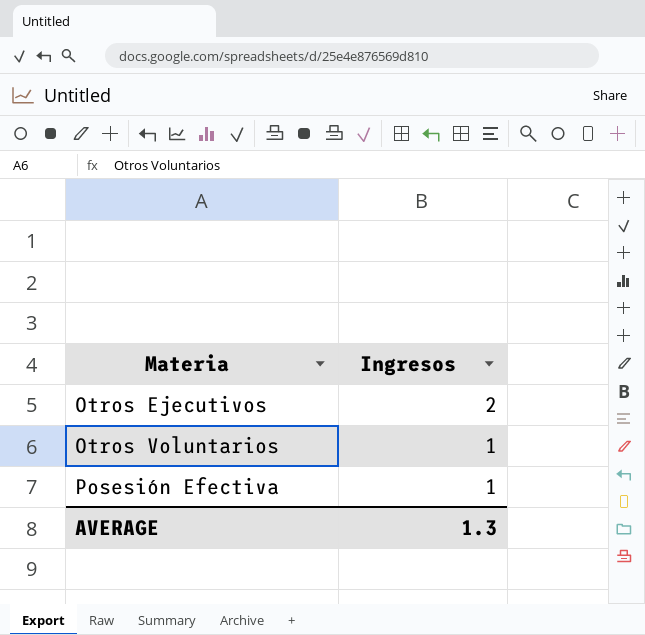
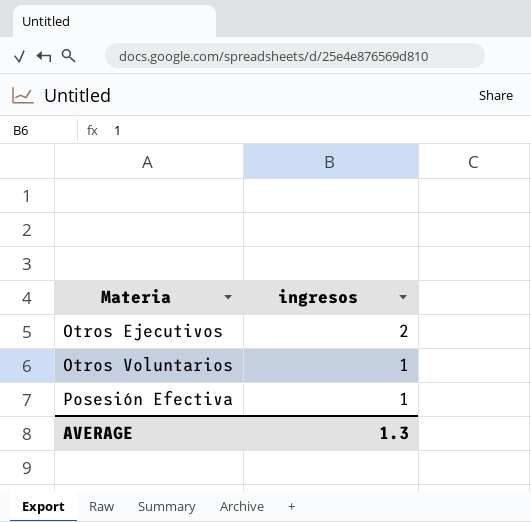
column name: Ingresos -> ingresos

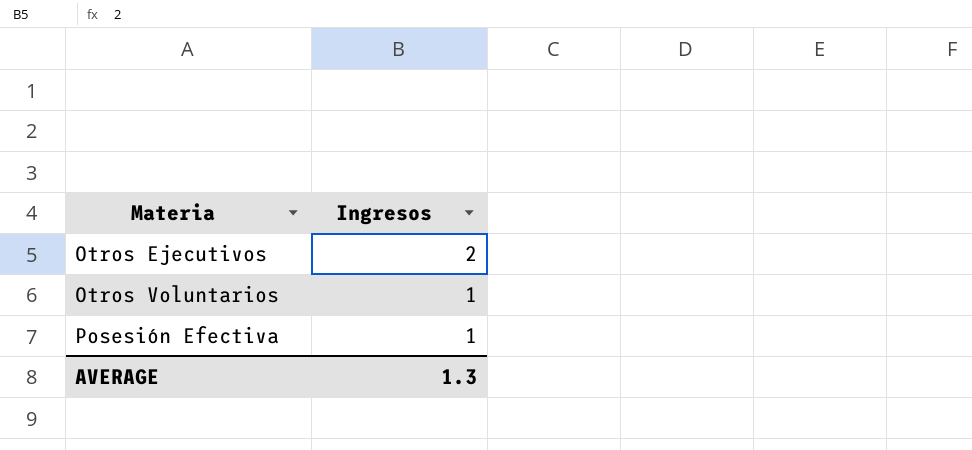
column name: ingresos -> Ingresos

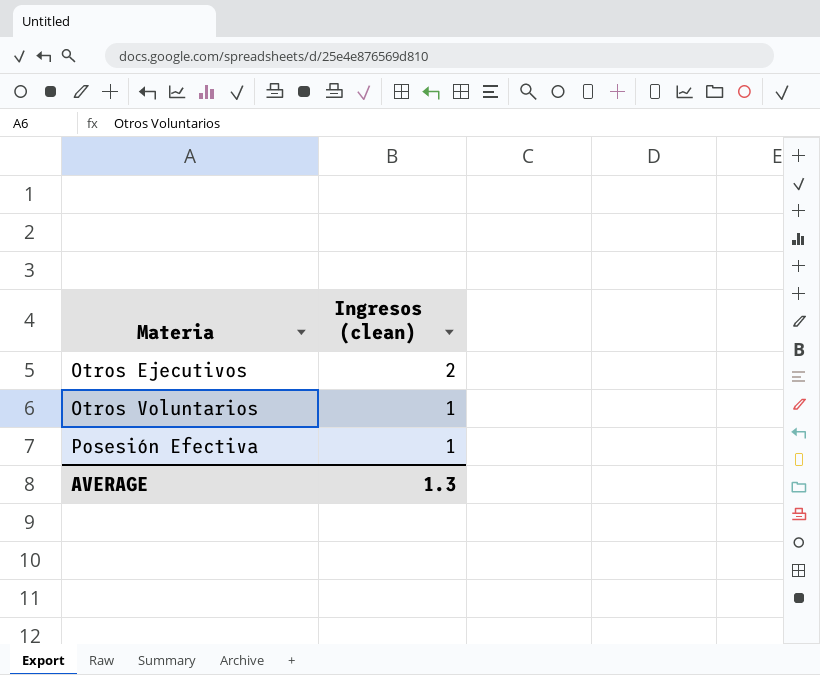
column name: Ingresos -> Ingresos (clean)

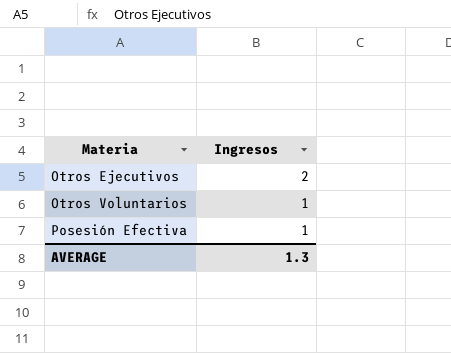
column name: Ingresos (clean) -> Ingresos

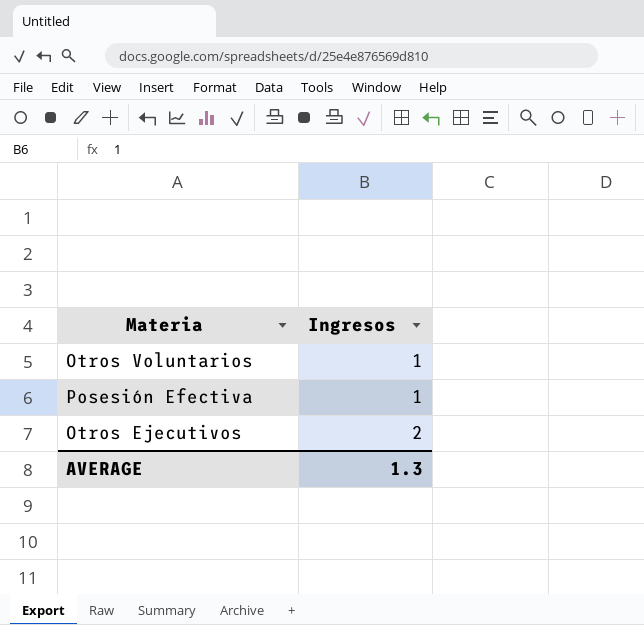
row order: Materia ascending -> Ingresos ascending

